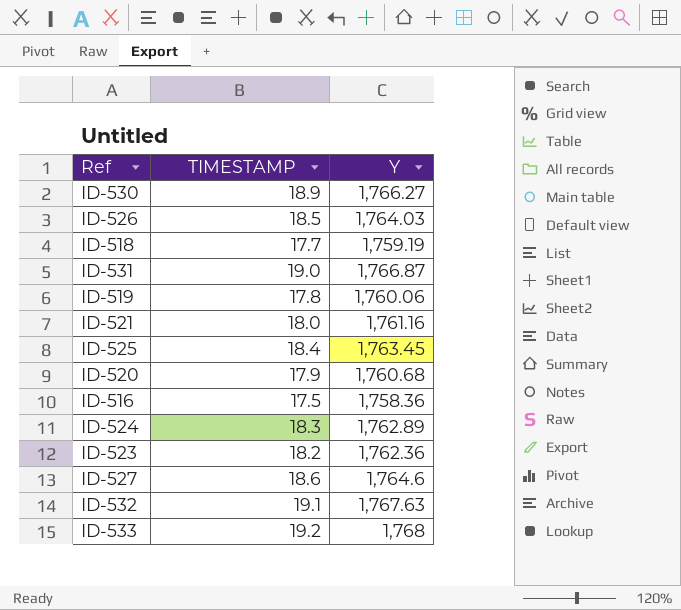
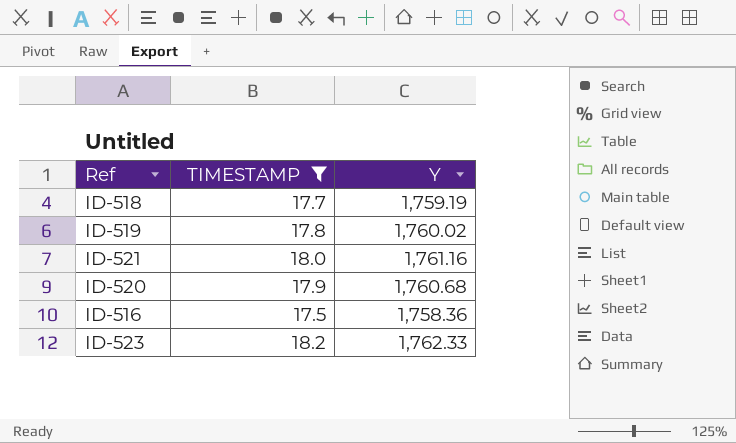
filter: none -> TIMESTAMP <= 18.2
ID-519 | Y: 1,760.06 -> 1,760.02
ID-523 | Y: 1,762.36 -> 1,762.33

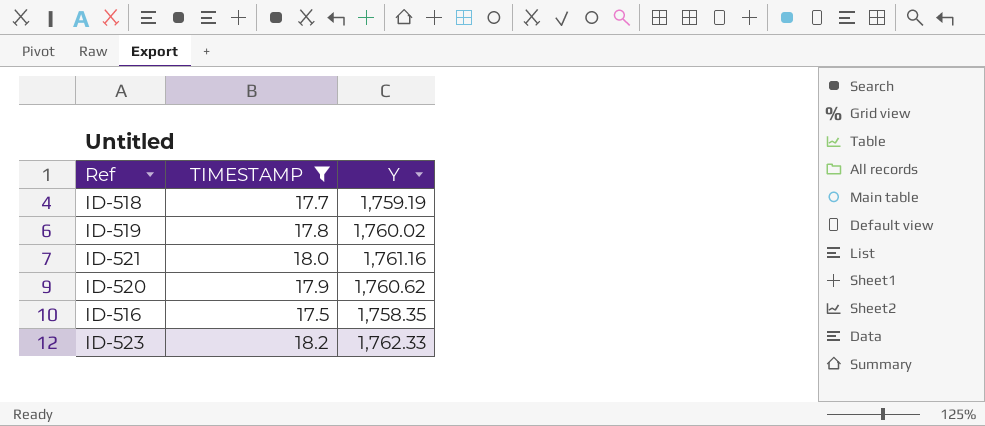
ID-520 | Y: 1,760.68 -> 1,760.62
ID-516 | Y: 1,758.36 -> 1,758.35

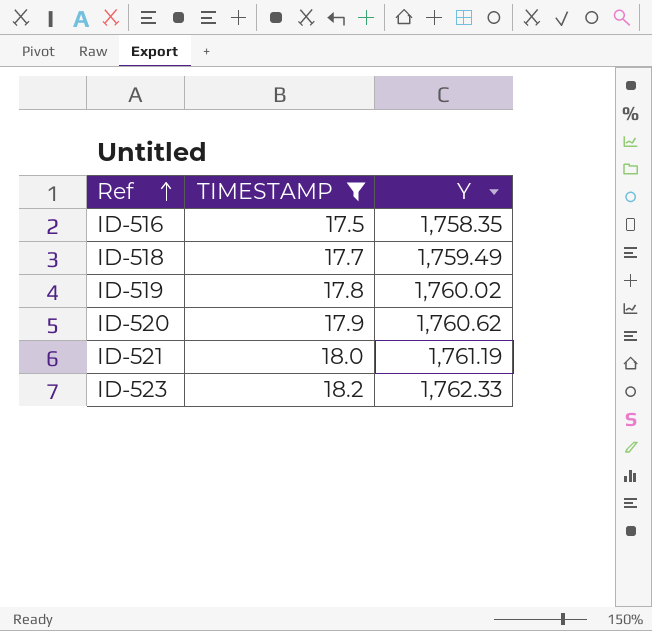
row order: none -> Ref ascending
ID-518 | Y: 1,759.19 -> 1,759.49
ID-521 | Y: 1,761.16 -> 1,761.19

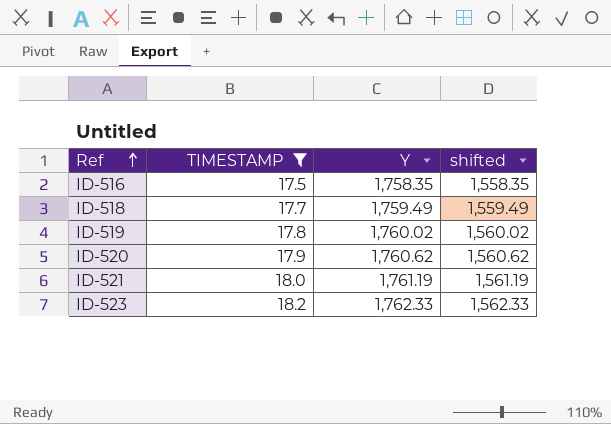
column shifted | formula: none -> [Y] - 200

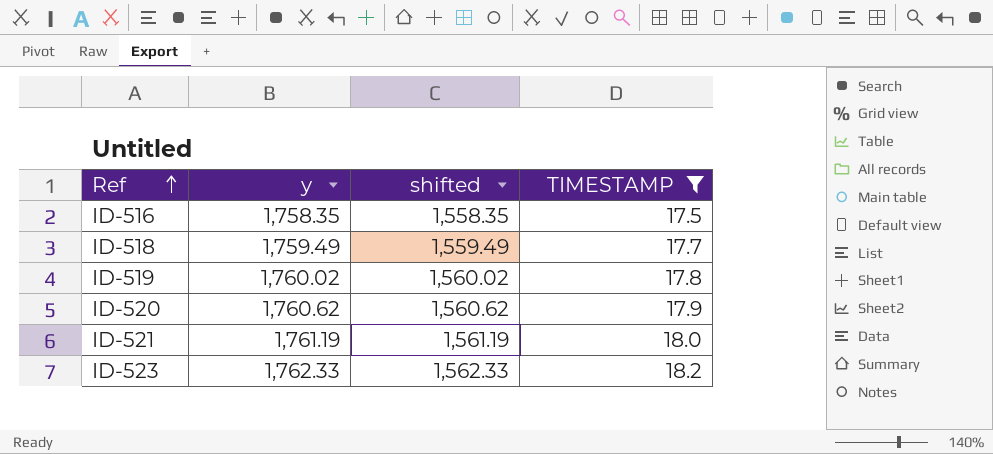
column name: Y -> y
column TIMESTAMP | position: 2 -> 4

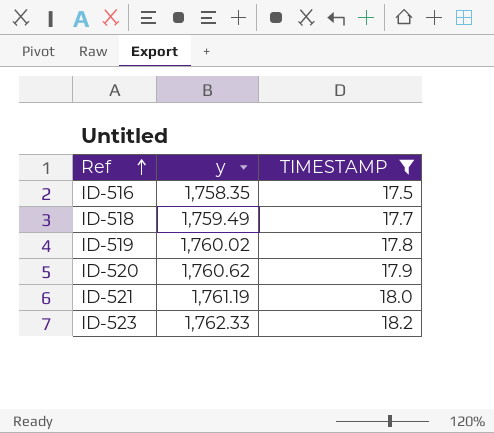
column shifted | formula: [y] - 200 -> none

